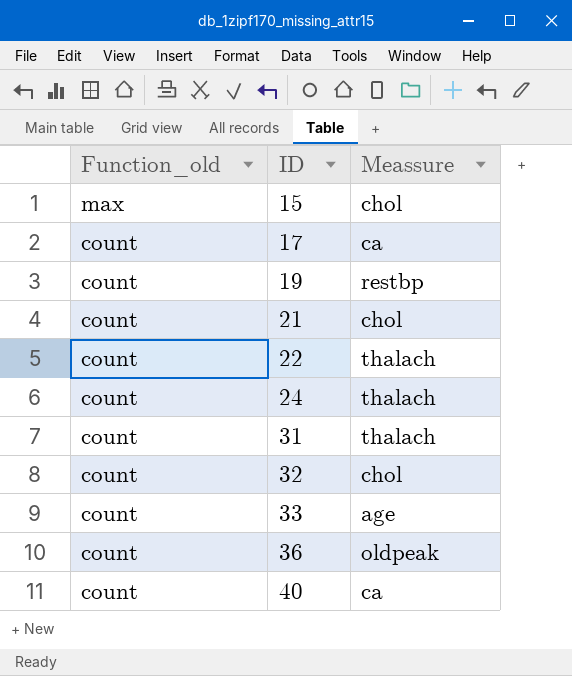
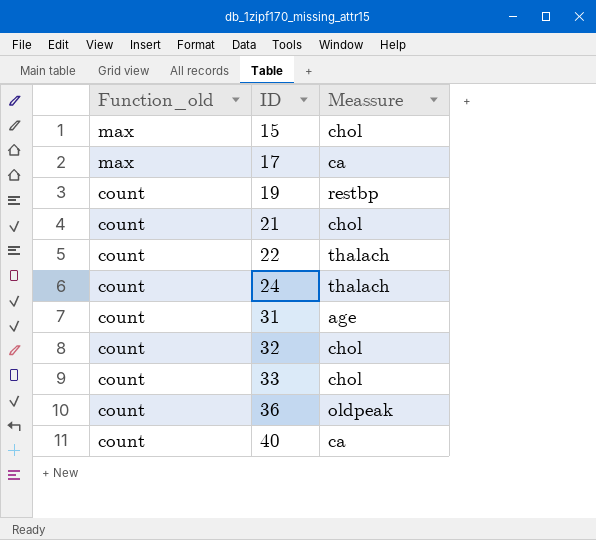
17 | Function_old: count -> max
31 | Meassure: thalach -> age
33 | Meassure: age -> chol

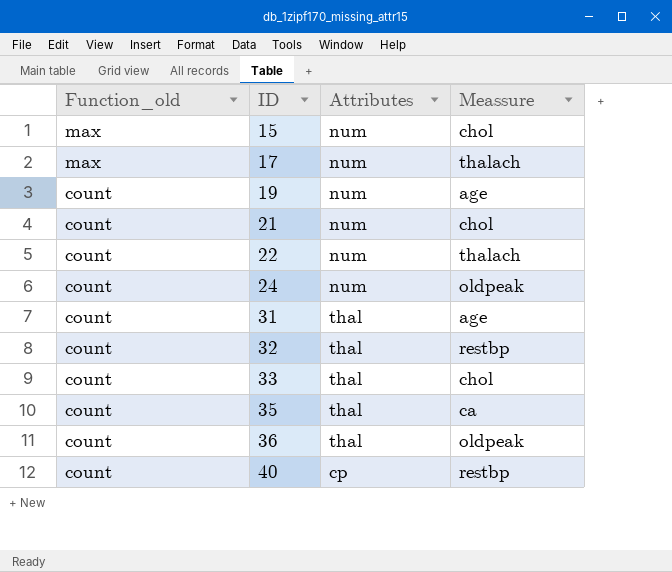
column Attributes | position: none -> 3
17 | Meassure: ca -> thalach
19 | Meassure: restbp -> age
24 | Meassure: thalach -> oldpeak
32 | Meassure: chol -> restbp
row 35: none -> count | thal | ca
40 | Meassure: ca -> restbp

